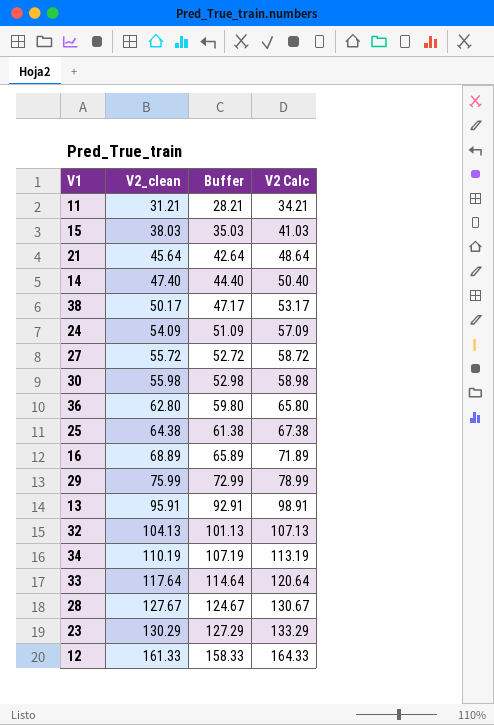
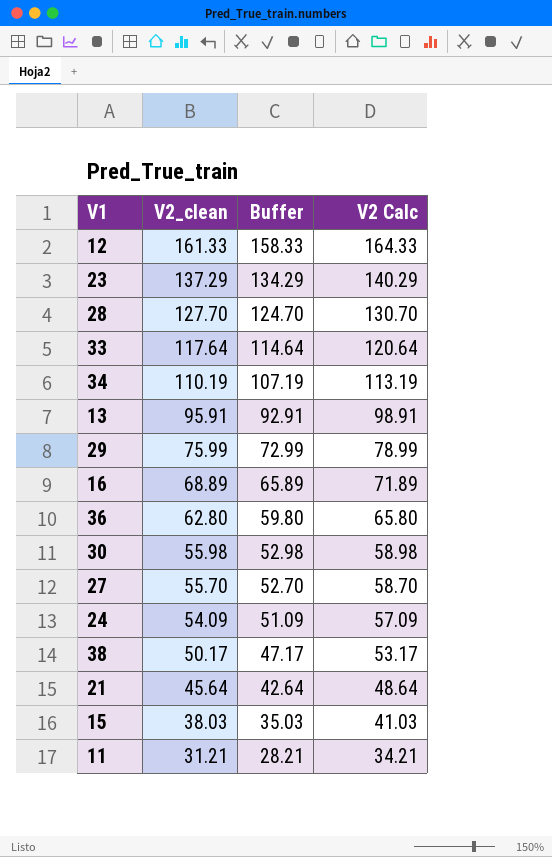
row order: V2_clean ascending -> V2_clean descending
row 14: 47.40 | 44.40 | 50.40 -> none
row 25: 64.38 | 61.38 | 67.38 -> none
row 32: 104.13 | 101.13 | 107.13 -> none
23 | V2_clean: 130.29 -> 137.29
23 | Buffer: 127.29 -> 134.29
23 | V2 Calc: 133.29 -> 140.29
28 | V2_clean: 127.67 -> 127.70
28 | Buffer: 124.67 -> 124.70
28 | V2 Calc: 130.67 -> 130.70
27 | V2_clean: 55.72 -> 55.70
27 | Buffer: 52.72 -> 52.70
27 | V2 Calc: 58.72 -> 58.70

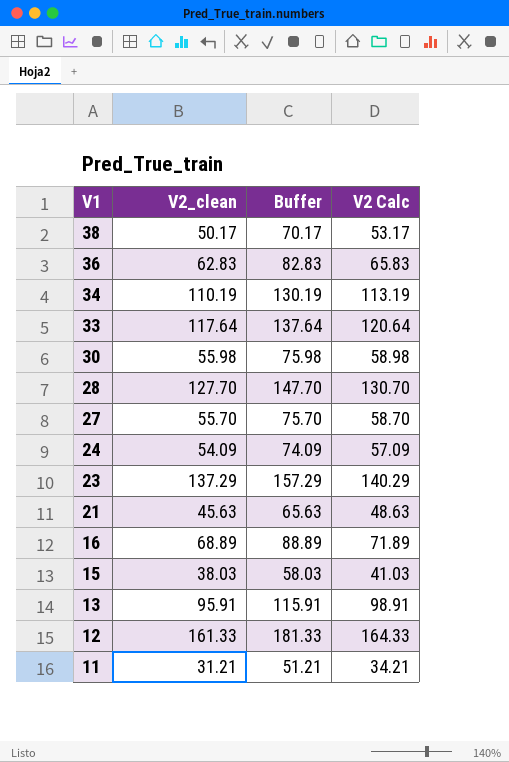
row order: V2_clean descending -> V1 descending
column Buffer | formula: [V2_clean] - 3 -> [V2_clean] + 20
row 29: 75.99 | 72.99 | 78.99 -> none
36 | V2_clean: 62.80 -> 62.83
36 | V2 Calc: 65.80 -> 65.83
21 | V2_clean: 45.64 -> 45.63
21 | V2 Calc: 48.64 -> 48.63

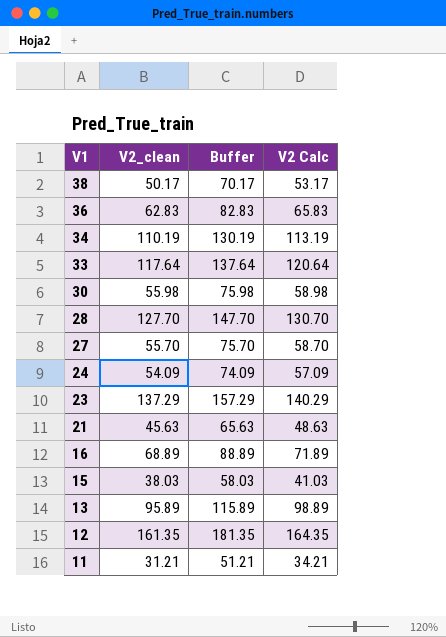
13 | V2_clean: 95.91 -> 95.89
13 | Buffer: 115.91 -> 115.89
13 | V2 Calc: 98.91 -> 98.89
12 | V2_clean: 161.33 -> 161.35
12 | Buffer: 181.33 -> 181.35
12 | V2 Calc: 164.33 -> 164.35

